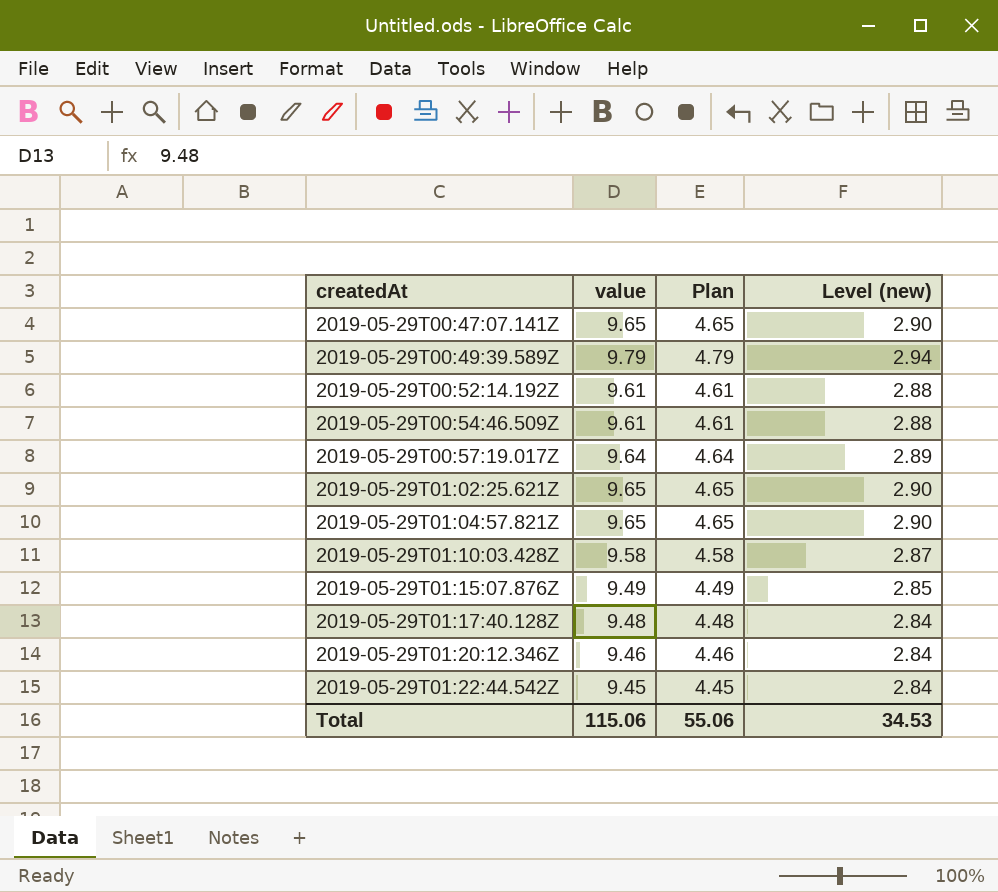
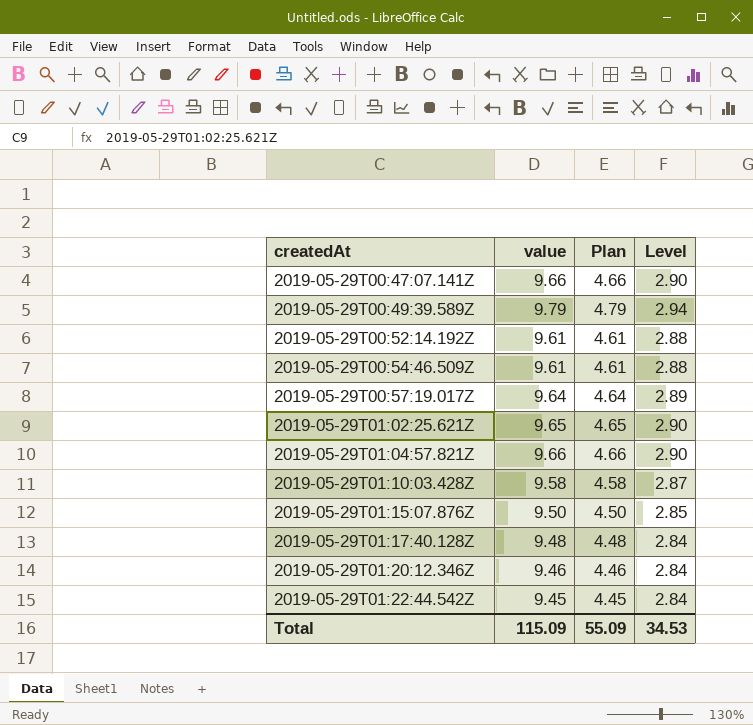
column name: Level (new) -> Level
2019-05-29T00:47:07.141Z | value: 9.65 -> 9.66
2019-05-29T00:47:07.141Z | Plan: 4.65 -> 4.66
2019-05-29T01:04:57.821Z | value: 9.65 -> 9.66
2019-05-29T01:04:57.821Z | Plan: 4.65 -> 4.66
2019-05-29T01:15:07.876Z | value: 9.49 -> 9.50
2019-05-29T01:15:07.876Z | Plan: 4.49 -> 4.50
Total | value: 115.06 -> 115.09
Total | Plan: 55.06 -> 55.09

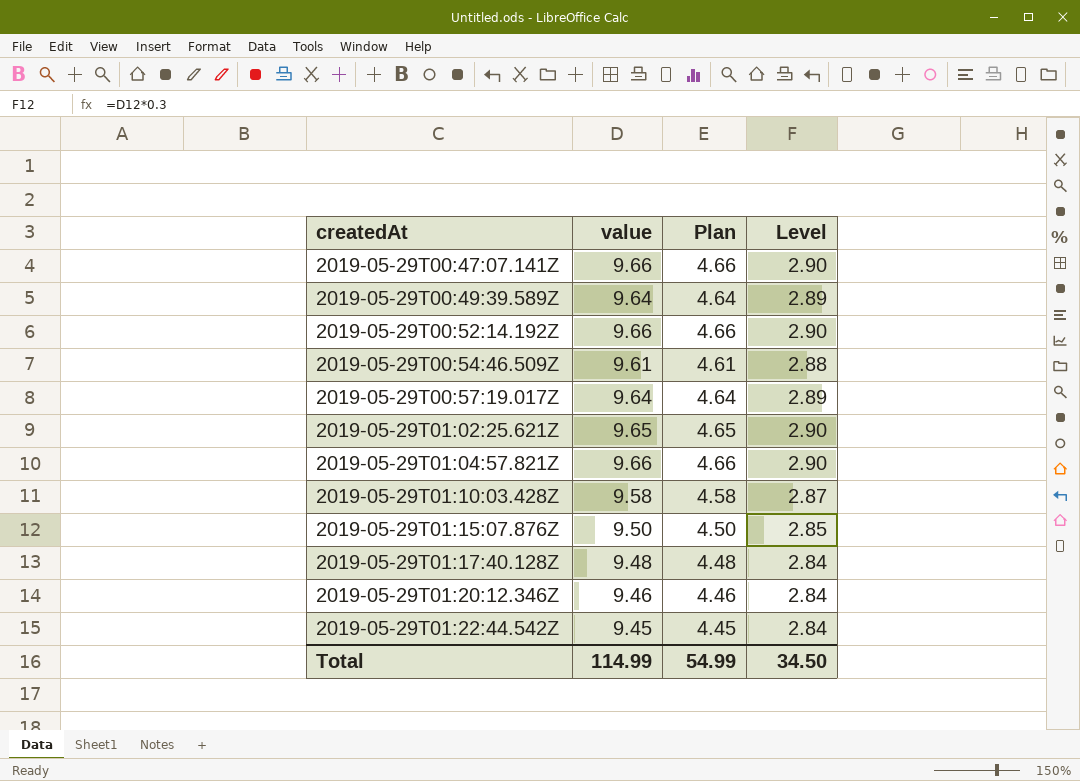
2019-05-29T00:49:39.589Z | value: 9.79 -> 9.64
2019-05-29T00:49:39.589Z | Plan: 4.79 -> 4.64
2019-05-29T00:49:39.589Z | Level: 2.94 -> 2.89
2019-05-29T00:52:14.192Z | value: 9.61 -> 9.66
2019-05-29T00:52:14.192Z | Plan: 4.61 -> 4.66
2019-05-29T00:52:14.192Z | Level: 2.88 -> 2.90
Total | value: 115.09 -> 114.99
Total | Plan: 55.09 -> 54.99
Total | Level: 34.53 -> 34.50

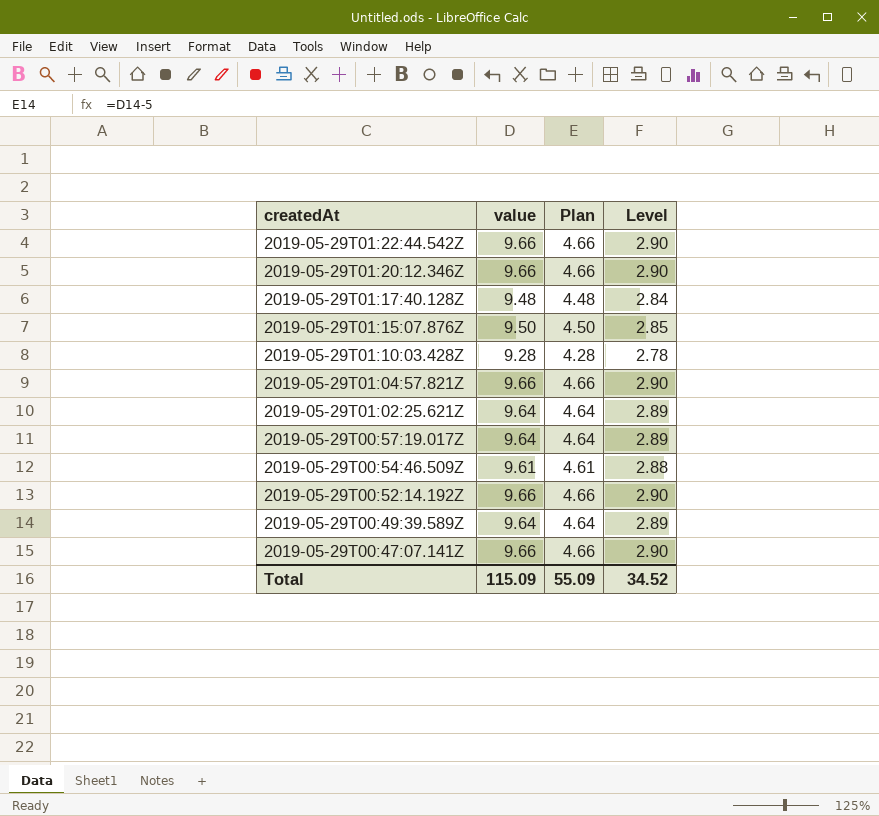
row order: createdAt ascending -> createdAt descending
2019-05-29T01:22:44.542Z | value: 9.45 -> 9.66
2019-05-29T01:22:44.542Z | Plan: 4.45 -> 4.66
2019-05-29T01:22:44.542Z | Level: 2.84 -> 2.90
2019-05-29T01:20:12.346Z | value: 9.46 -> 9.66
2019-05-29T01:20:12.346Z | Plan: 4.46 -> 4.66
2019-05-29T01:20:12.346Z | Level: 2.84 -> 2.90
2019-05-29T01:10:03.428Z | value: 9.58 -> 9.28
2019-05-29T01:10:03.428Z | Plan: 4.58 -> 4.28
2019-05-29T01:10:03.428Z | Level: 2.87 -> 2.78
2019-05-29T01:02:25.621Z | value: 9.65 -> 9.64
2019-05-29T01:02:25.621Z | Plan: 4.65 -> 4.64
2019-05-29T01:02:25.621Z | Level: 2.90 -> 2.89
Total | value: 114.99 -> 115.09
Total | Plan: 54.99 -> 55.09
Total | Level: 34.50 -> 34.52

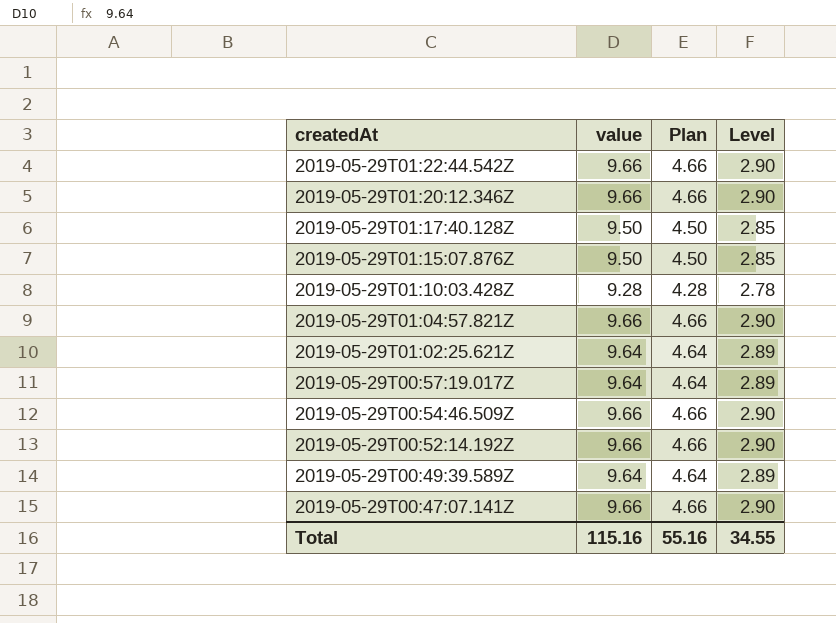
2019-05-29T01:17:40.128Z | value: 9.48 -> 9.50
2019-05-29T01:17:40.128Z | Plan: 4.48 -> 4.50
2019-05-29T01:17:40.128Z | Level: 2.84 -> 2.85
2019-05-29T00:54:46.509Z | value: 9.61 -> 9.66
2019-05-29T00:54:46.509Z | Plan: 4.61 -> 4.66
2019-05-29T00:54:46.509Z | Level: 2.88 -> 2.90
Total | value: 115.09 -> 115.16
Total | Plan: 55.09 -> 55.16
Total | Level: 34.52 -> 34.55

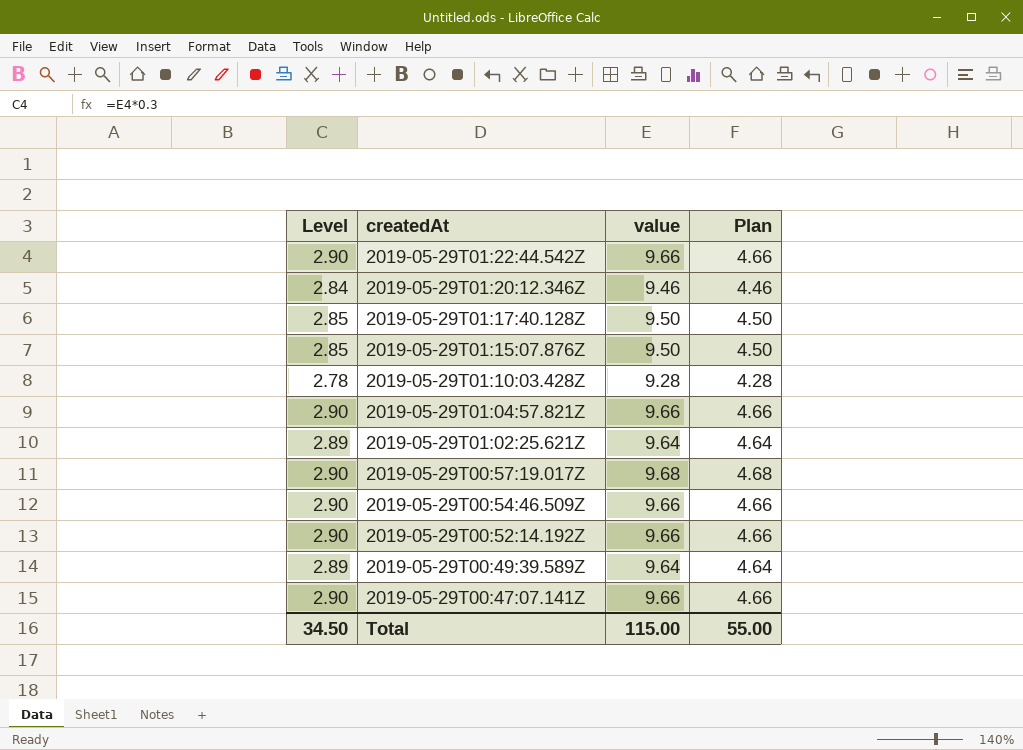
column Level | position: 4 -> 1
2019-05-29T01:20:12.346Z | Level: 2.90 -> 2.84
2019-05-29T01:20:12.346Z | value: 9.66 -> 9.46
2019-05-29T01:20:12.346Z | Plan: 4.66 -> 4.46
2019-05-29T00:57:19.017Z | Level: 2.89 -> 2.90
2019-05-29T00:57:19.017Z | value: 9.64 -> 9.68
2019-05-29T00:57:19.017Z | Plan: 4.64 -> 4.68
Total | Level: 34.55 -> 34.50
Total | value: 115.16 -> 115.00
Total | Plan: 55.16 -> 55.00

